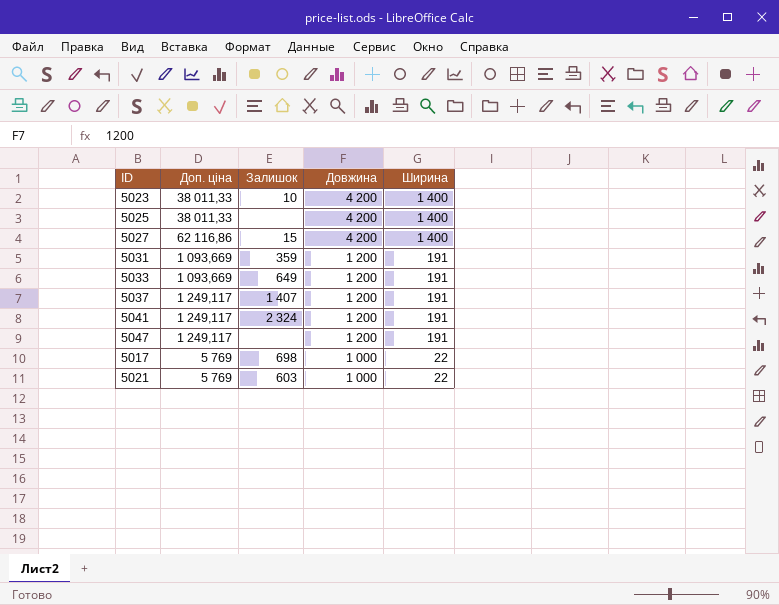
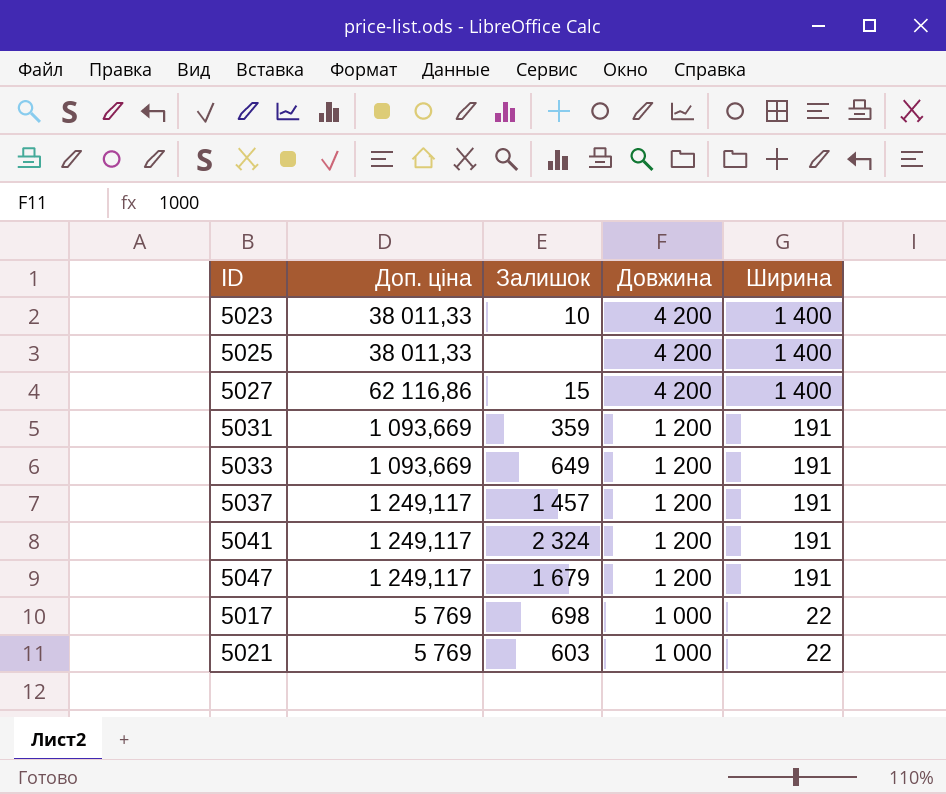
5037 | Залишок: 1 407 -> 1 457
5047 | Залишок: none -> 1 679

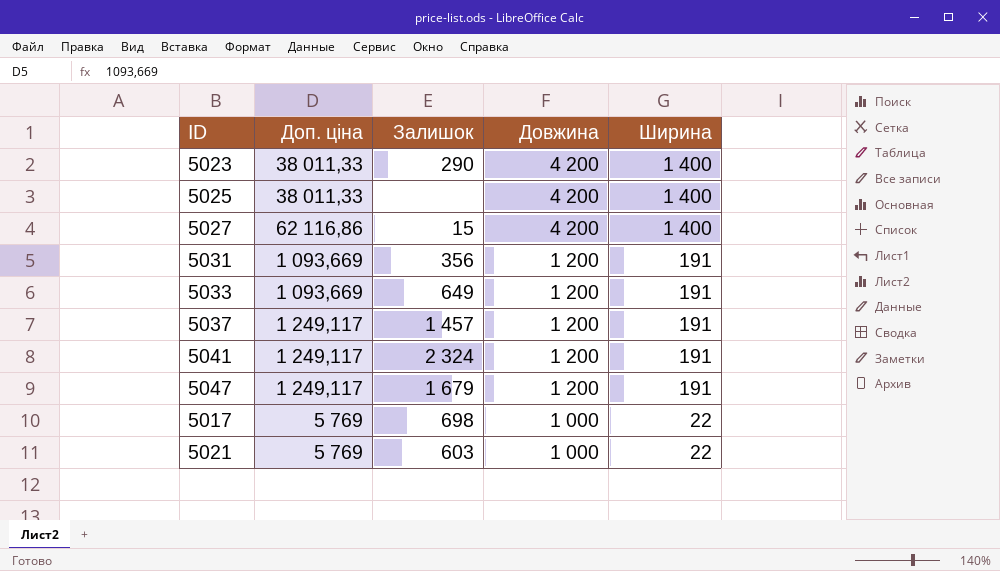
5023 | Залишок: 10 -> 290
5031 | Залишок: 359 -> 356

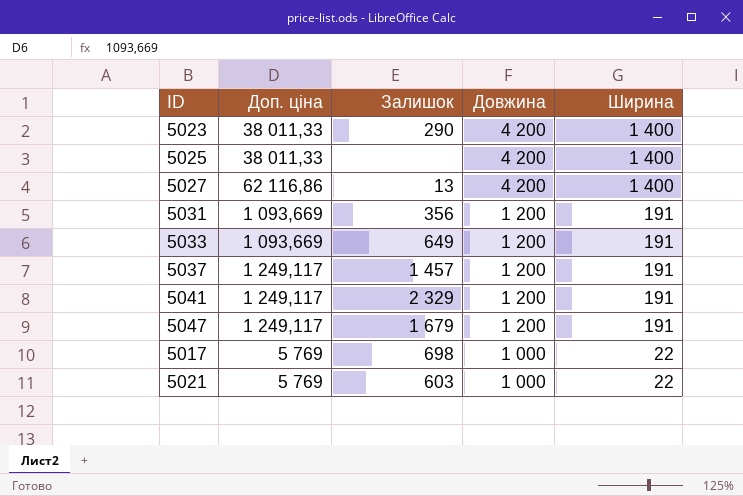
5027 | Залишок: 15 -> 13
5041 | Залишок: 2 324 -> 2 329

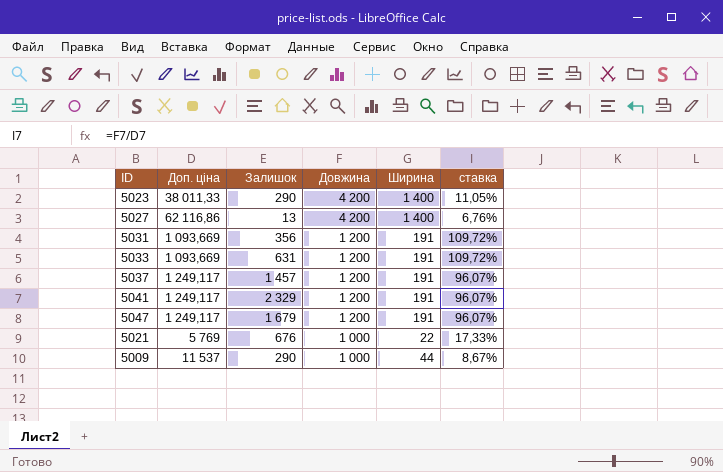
column ставка | formula: none -> [Довжина] / [Доп. ціна]
row 5025: 38 011,33 | none | 4 200 | 1 400 -> none
row 5017: 5 769 | 698 | 1 000 | 22 -> none
5033 | Залишок: 649 -> 631
5021 | Залишок: 603 -> 676
row 5009: none -> 11 537 | 290 | 1 000 | 44 | 8,67%

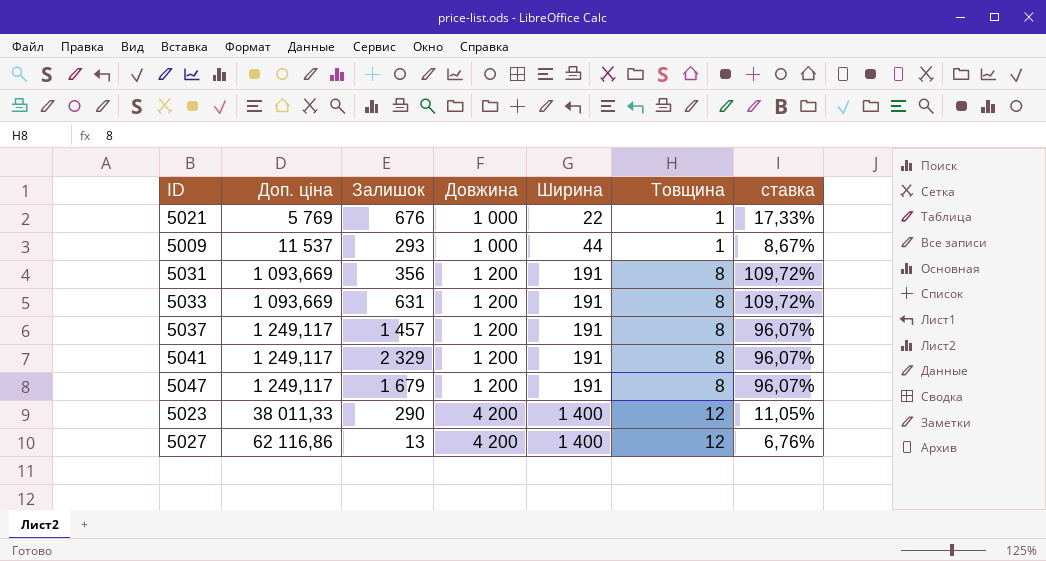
row order: Довжина descending -> Довжина ascending
column Товщина | position: none -> 6
5009 | Залишок: 290 -> 293

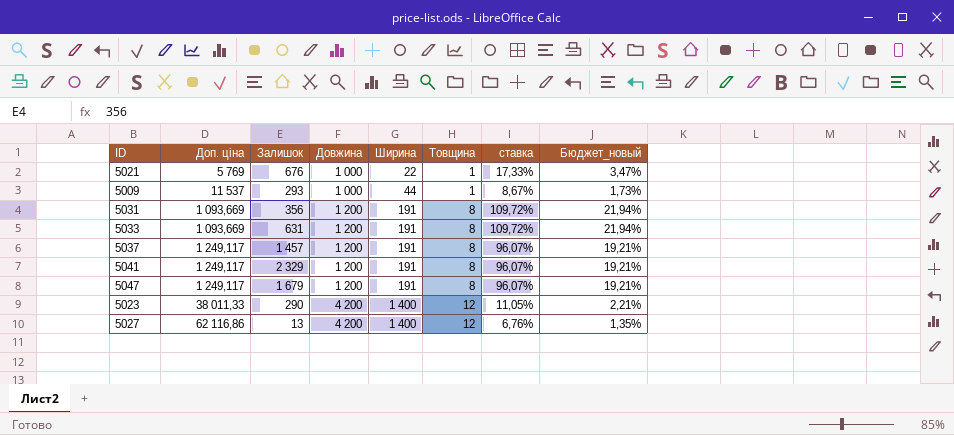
column Бюджет_новый | formula: none -> [ставка] * 0,2

